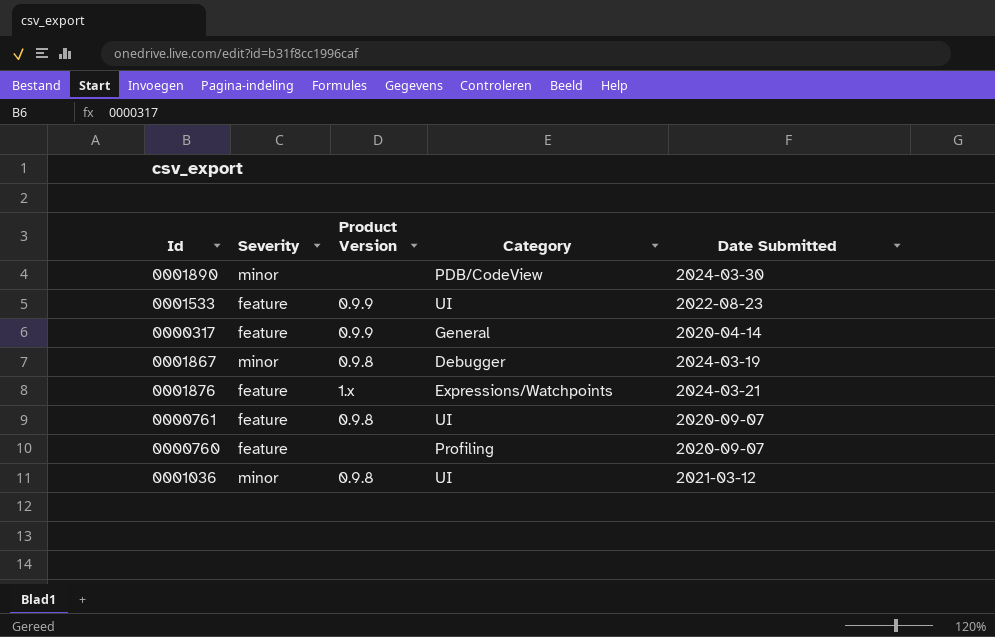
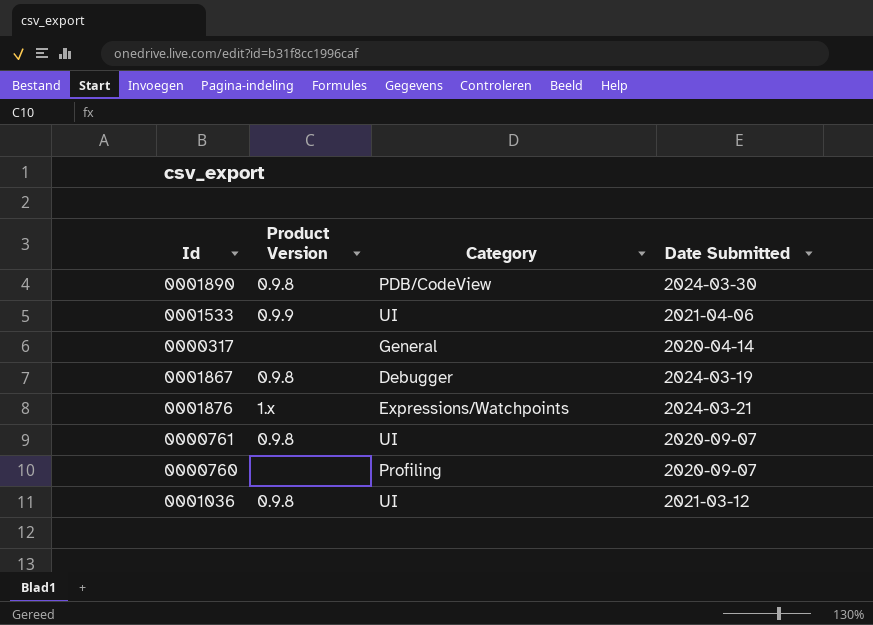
column Severity | position: 2 -> none
0001890 | Product Version: none -> 0.9.8
0001533 | Date Submitted: 2022-08-23 -> 2021-04-06
0000317 | Product Version: 0.9.9 -> none

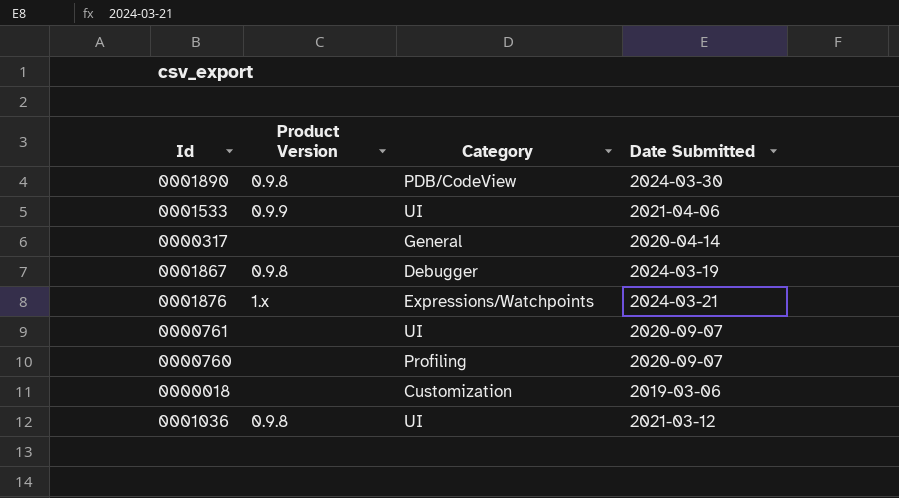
0000761 | Product Version: 0.9.8 -> none
row 0000018: none -> none | Customization | 2019-03-06

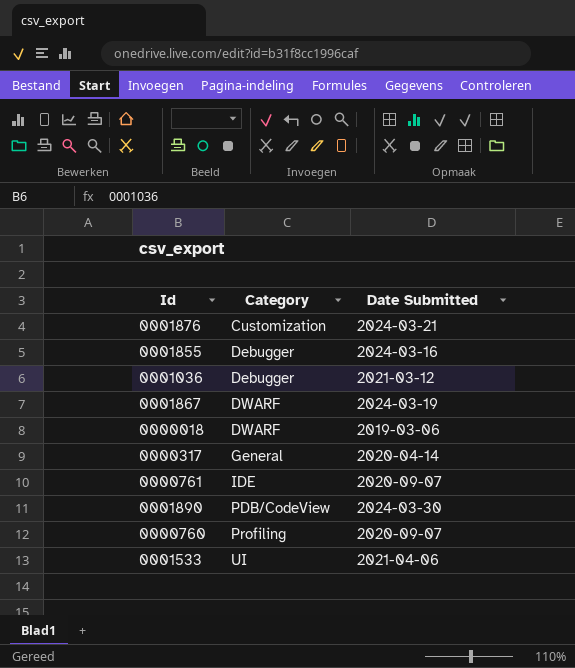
row order: none -> Category ascending
column Product Version | position: 2 -> none
0001876 | Category: Expressions/Watchpoints -> Customization
row 0001855: none -> Debugger | 2024-03-16
0001036 | Category: UI -> Debugger
0001867 | Category: Debugger -> DWARF
0000018 | Category: Customization -> DWARF
0000761 | Category: UI -> IDE

